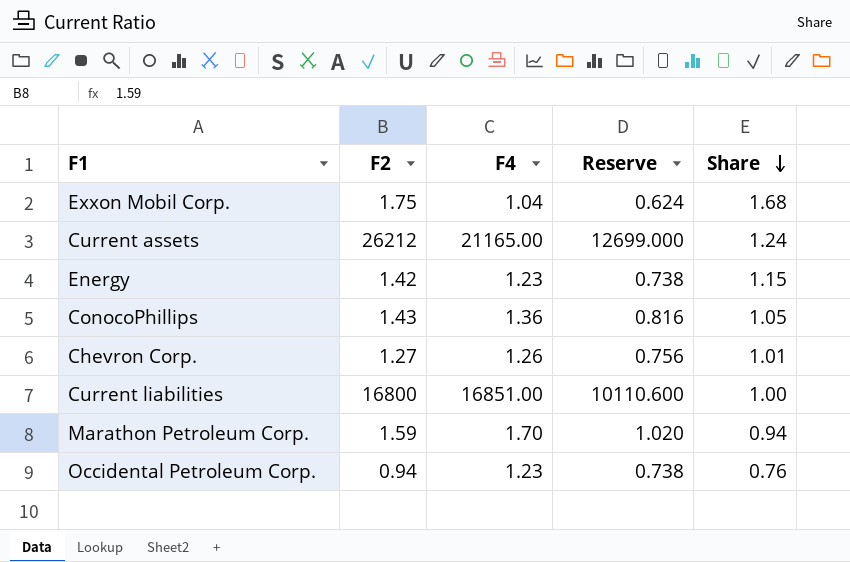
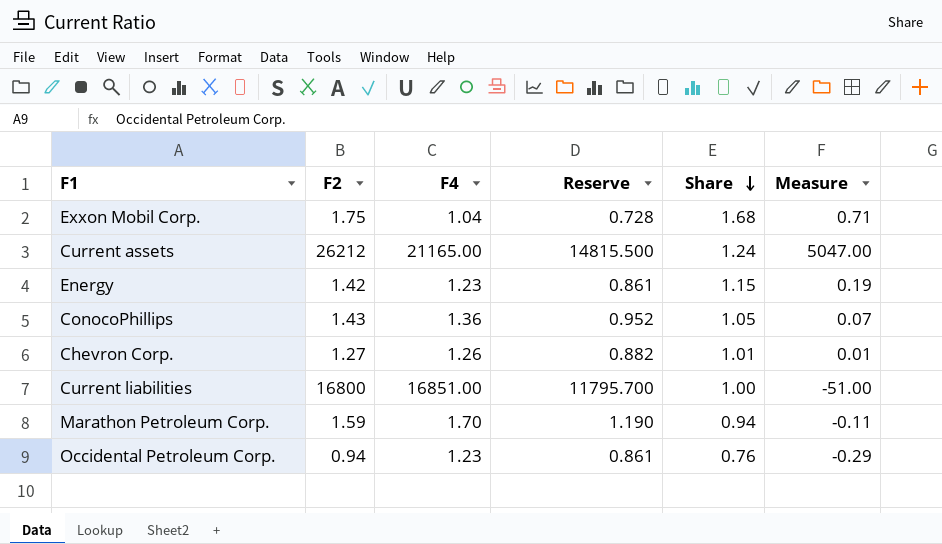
column Reserve | formula: [F4] * 0.6 -> [F4] * 0.7
column Measure | formula: none -> [F2] - [F4]

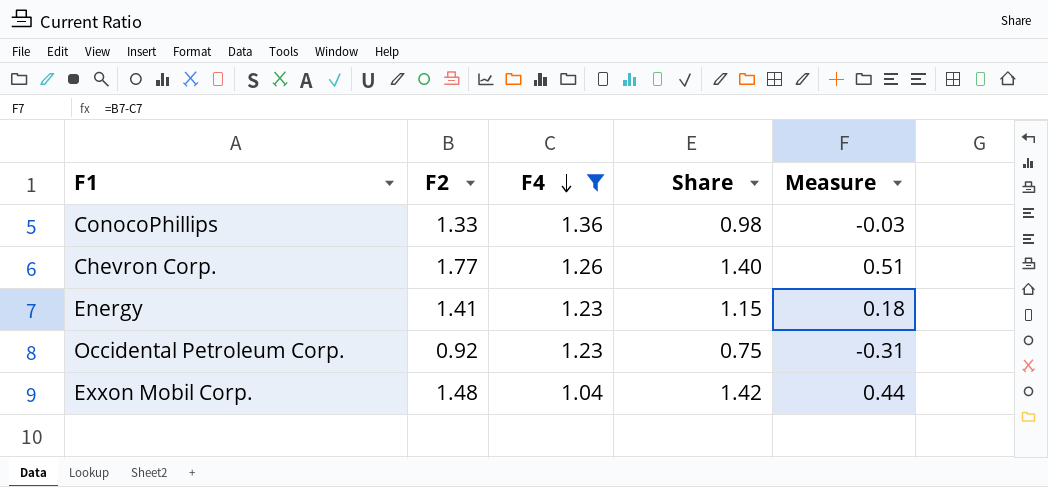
filter: none -> F4 <= 1.36
row order: Share descending -> F4 descending
column Reserve | formula: [F4] * 0.7 -> none
ConocoPhillips | F2: 1.43 -> 1.33
ConocoPhillips | Share: 1.05 -> 0.98
ConocoPhillips | Measure: 0.07 -> -0.03
Chevron Corp. | F2: 1.27 -> 1.77
Chevron Corp. | Share: 1.01 -> 1.40
Chevron Corp. | Measure: 0.01 -> 0.51
Energy | F2: 1.42 -> 1.41
Energy | Measure: 0.19 -> 0.18
Occidental Petroleum Corp. | F2: 0.94 -> 0.92
Occidental Petroleum Corp. | Share: 0.76 -> 0.75
Occidental Petroleum Corp. | Measure: -0.29 -> -0.31
Exxon Mobil Corp. | F2: 1.75 -> 1.48
Exxon Mobil Corp. | Share: 1.68 -> 1.42
Exxon Mobil Corp. | Measure: 0.71 -> 0.44

